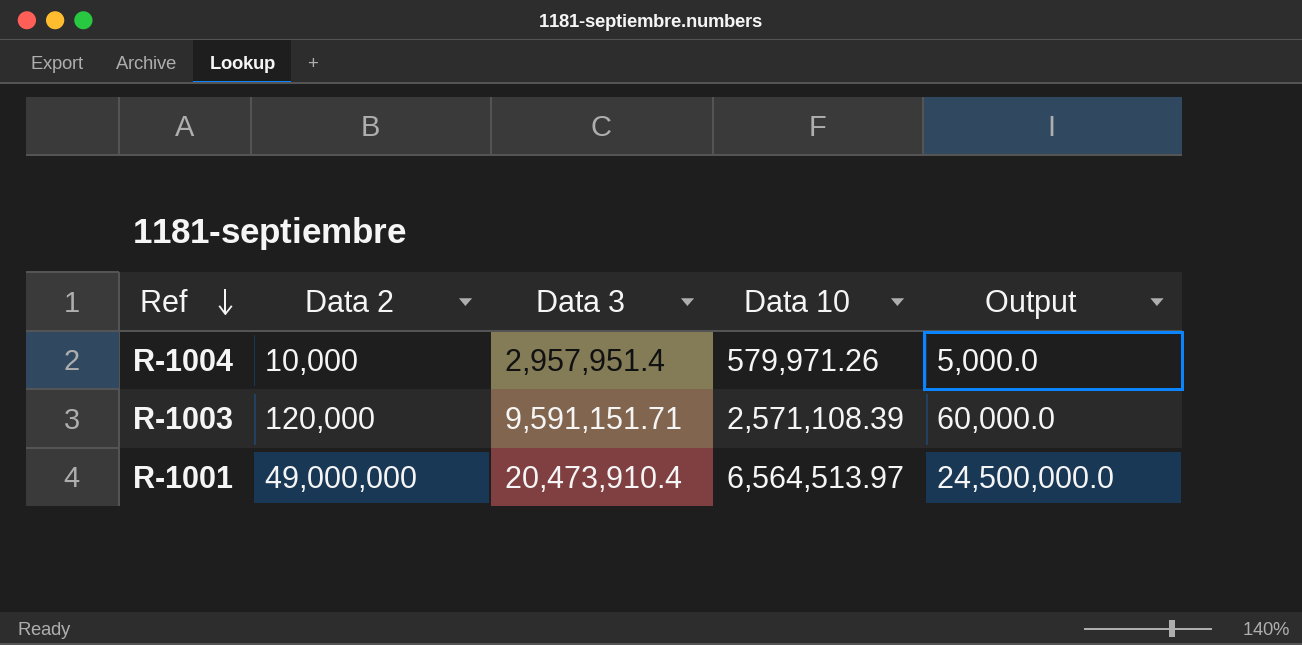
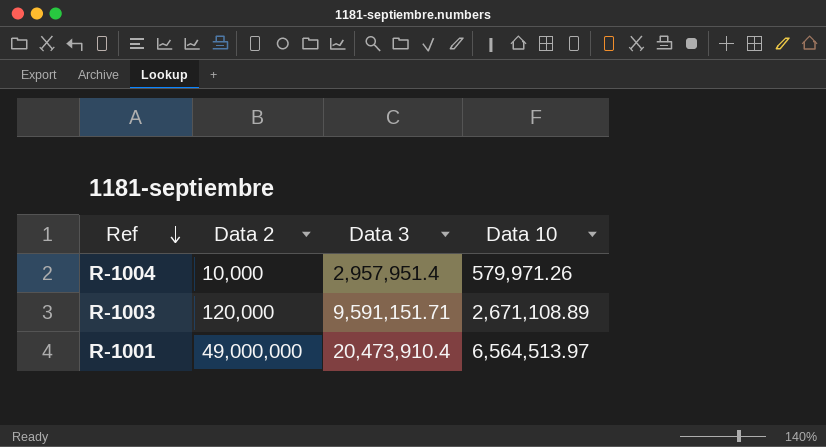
column Output | formula: [Data 2] * 0.5 -> none
R-1003 | Data 10: 2,571,108.39 -> 2,671,108.89

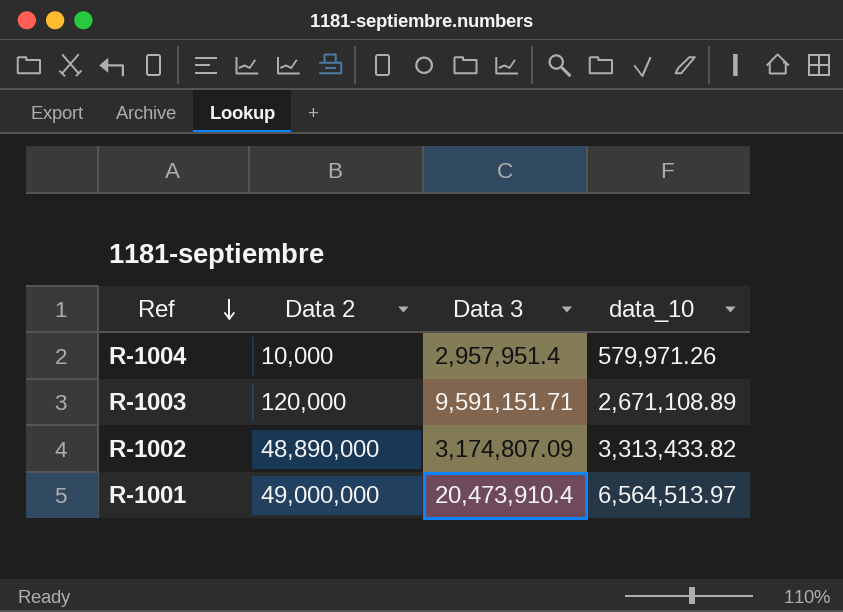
column name: Data 10 -> data_10
row R-1002: none -> 48,890,000 | 3,174,807.09 | 3,313,433.82

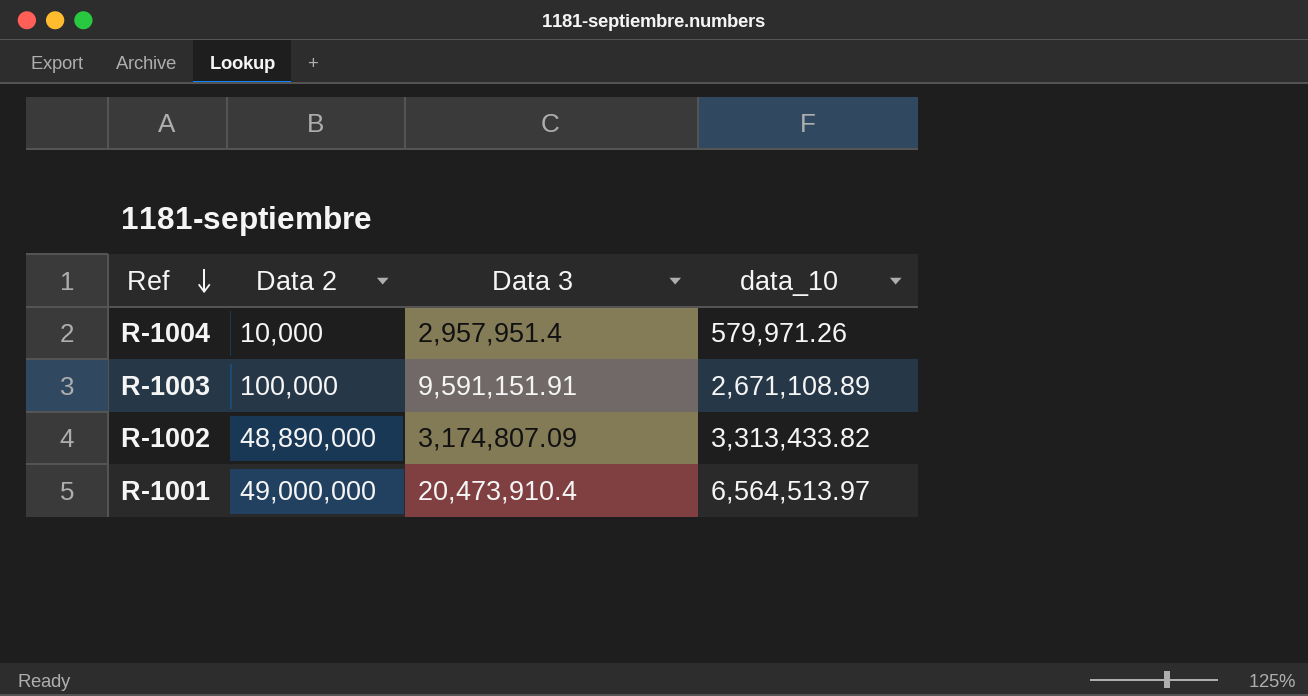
R-1003 | Data 2: 120,000 -> 100,000
R-1003 | Data 3: 9,591,151.71 -> 9,591,151.91

